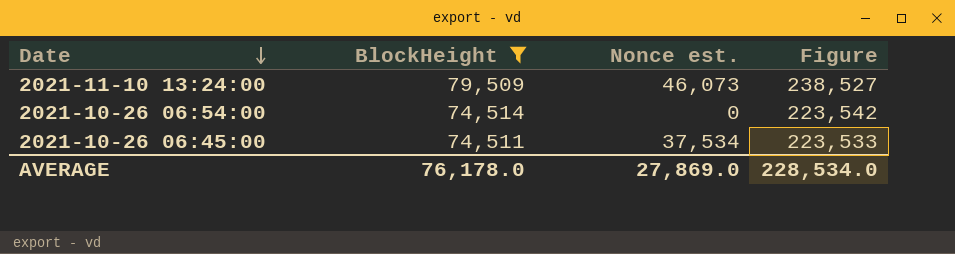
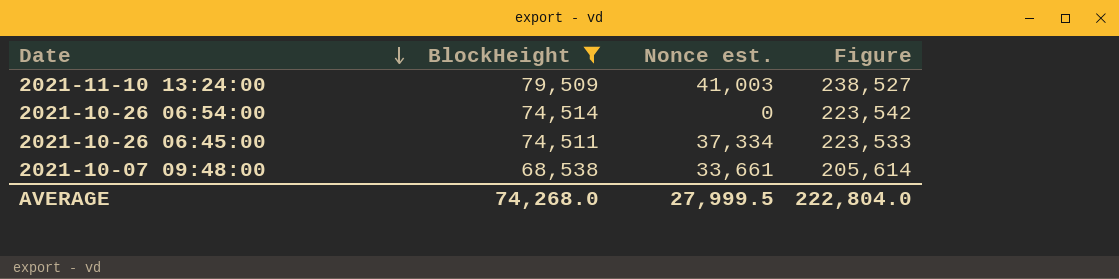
2021-11-10 13:24:00 | Nonce est.: 46,073 -> 41,003
2021-10-26 06:45:00 | Nonce est.: 37,534 -> 37,334
row 2021-10-07 09:48:00: none -> 68,538 | 33,661 | 205,614
AVERAGE | BlockHeight: 76,178.0 -> 74,268.0
AVERAGE | Nonce est.: 27,869.0 -> 27,999.5
AVERAGE | Figure: 228,534.0 -> 222,804.0

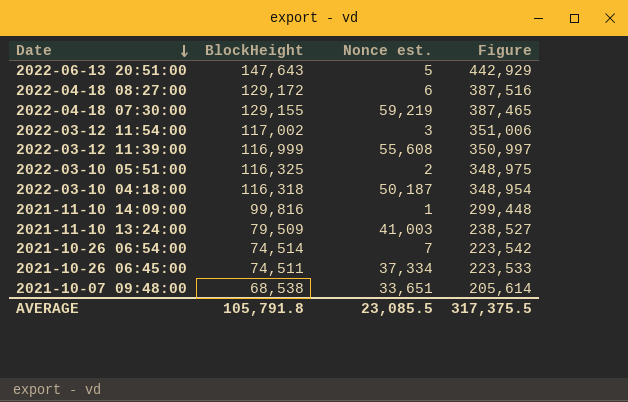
filter: BlockHeight <= 79,509 -> none
2021-10-26 06:54:00 | Nonce est.: 0 -> 7
2021-10-07 09:48:00 | Nonce est.: 33,661 -> 33,651
AVERAGE | BlockHeight: 74,268.0 -> 105,791.8
AVERAGE | Nonce est.: 27,999.5 -> 23,085.5
AVERAGE | Figure: 222,804.0 -> 317,375.5

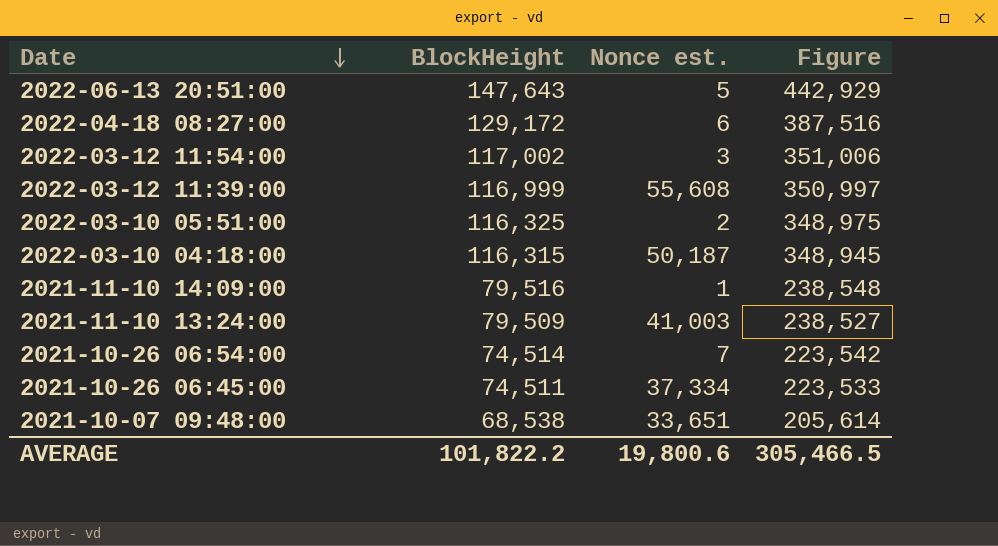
row 2022-04-18 07:30:00: 129,155 | 59,219 | 387,465 -> none
2022-03-10 04:18:00 | BlockHeight: 116,318 -> 116,315
2022-03-10 04:18:00 | Figure: 348,954 -> 348,945
2021-11-10 14:09:00 | BlockHeight: 99,816 -> 79,516
2021-11-10 14:09:00 | Figure: 299,448 -> 238,548
AVERAGE | BlockHeight: 105,791.8 -> 101,822.2
AVERAGE | Nonce est.: 23,085.5 -> 19,800.6
AVERAGE | Figure: 317,375.5 -> 305,466.5

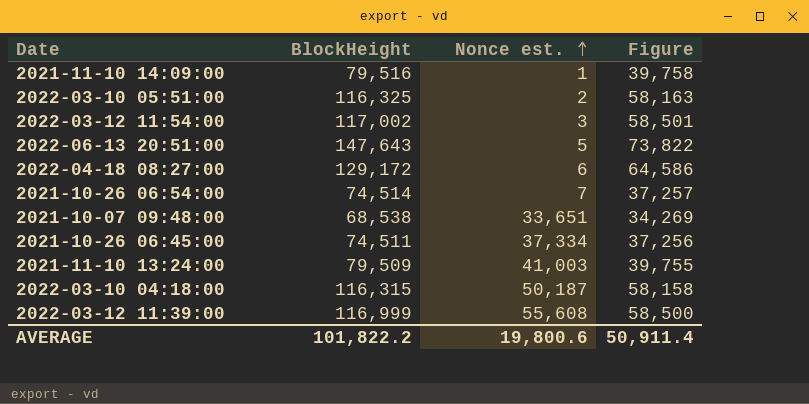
row order: Date descending -> Nonce est. ascending
column Figure | formula: [BlockHeight] * 3 -> [BlockHeight] * 0.5
AVERAGE | Figure: 305,466.5 -> 50,911.4

